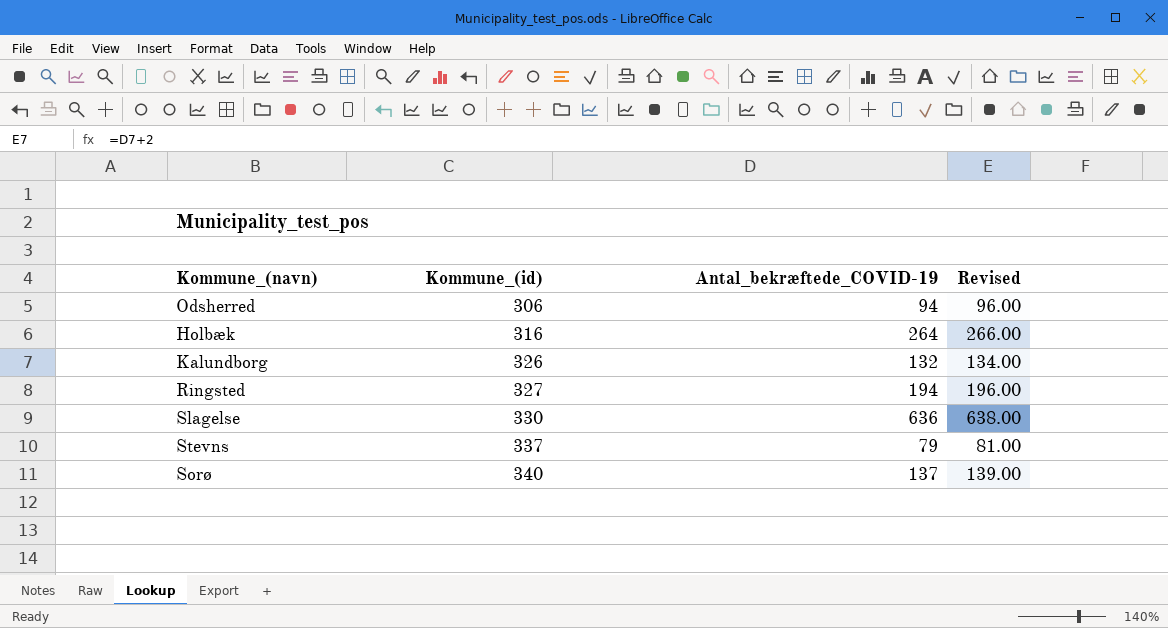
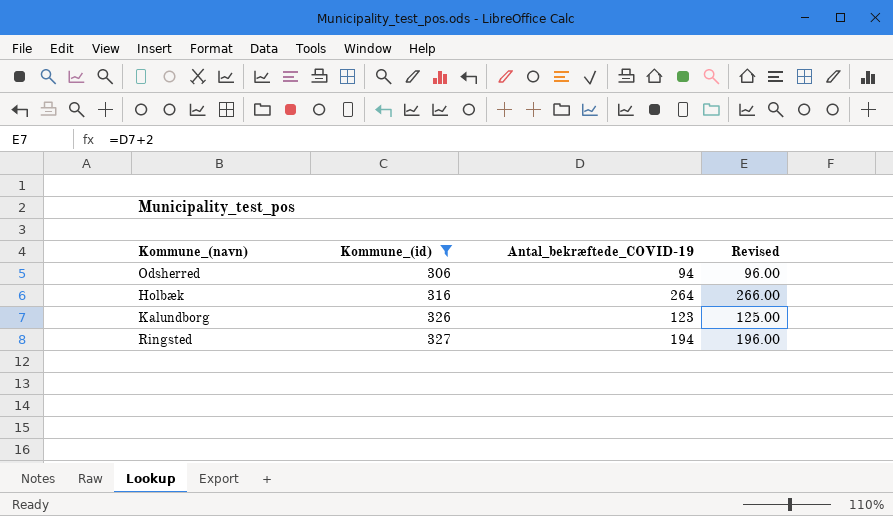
filter: none -> Kommune_(id) <= 327
Kalundborg | Antal_bekræftede_COVID-19: 132 -> 123
Kalundborg | Revised: 134.00 -> 125.00

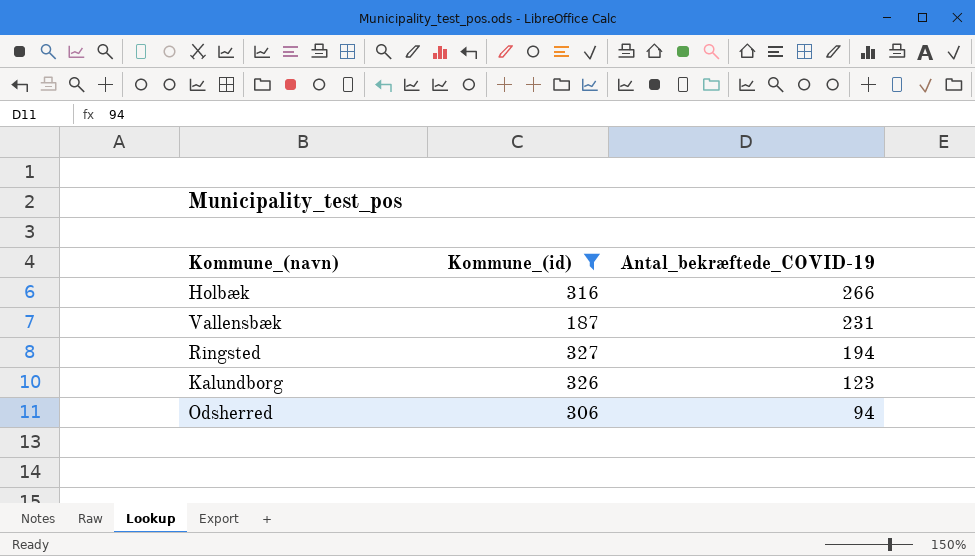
row order: Kommune_(id) ascending -> Antal_bekræftede_COVID-19 descending
column Revised | formula: [Antal_bekræftede_COVID-19] + 2 -> none
Holbæk | Antal_bekræftede_COVID-19: 264 -> 266
row Vallensbæk: none -> 187 | 231

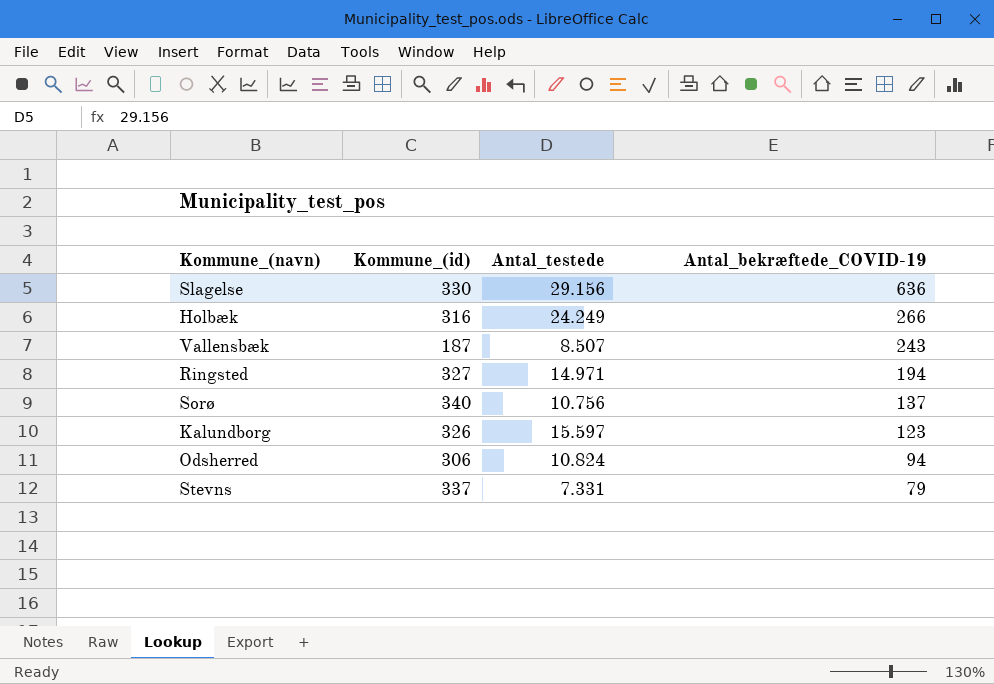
filter: Kommune_(id) <= 327 -> none
column Antal_testede | position: none -> 3
Vallensbæk | Antal_bekræftede_COVID-19: 231 -> 243

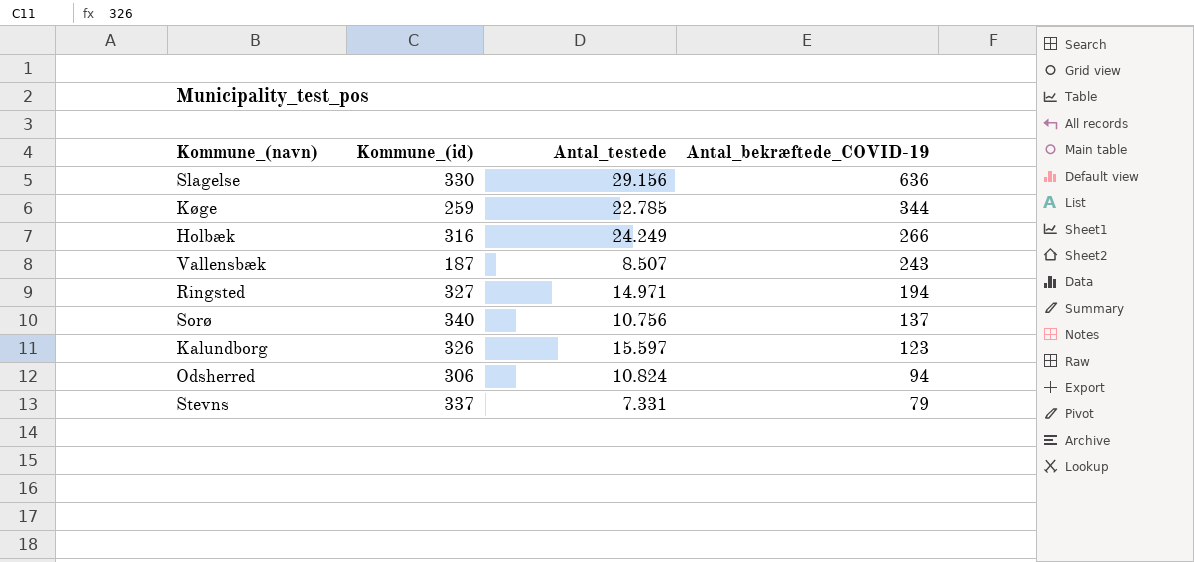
row Køge: none -> 259 | 22.785 | 344

